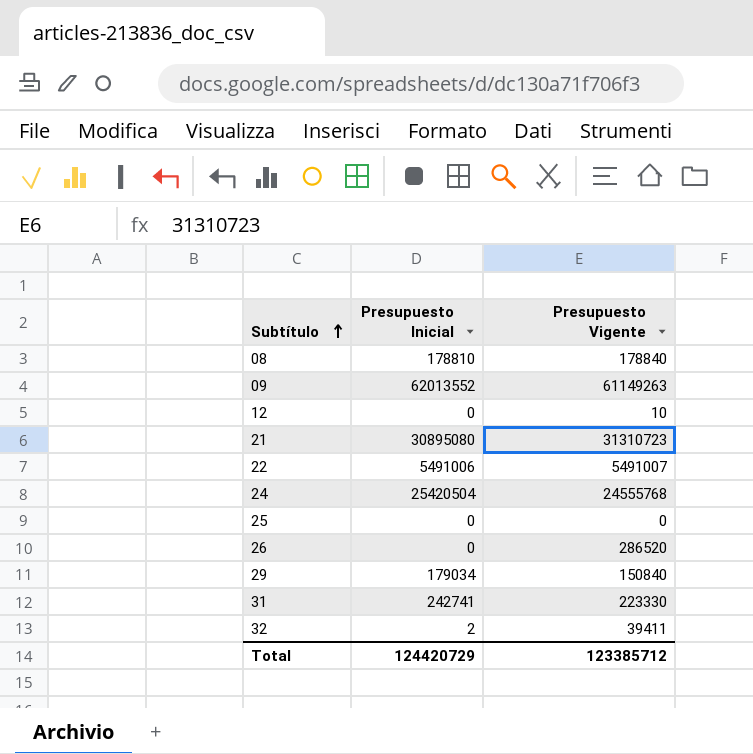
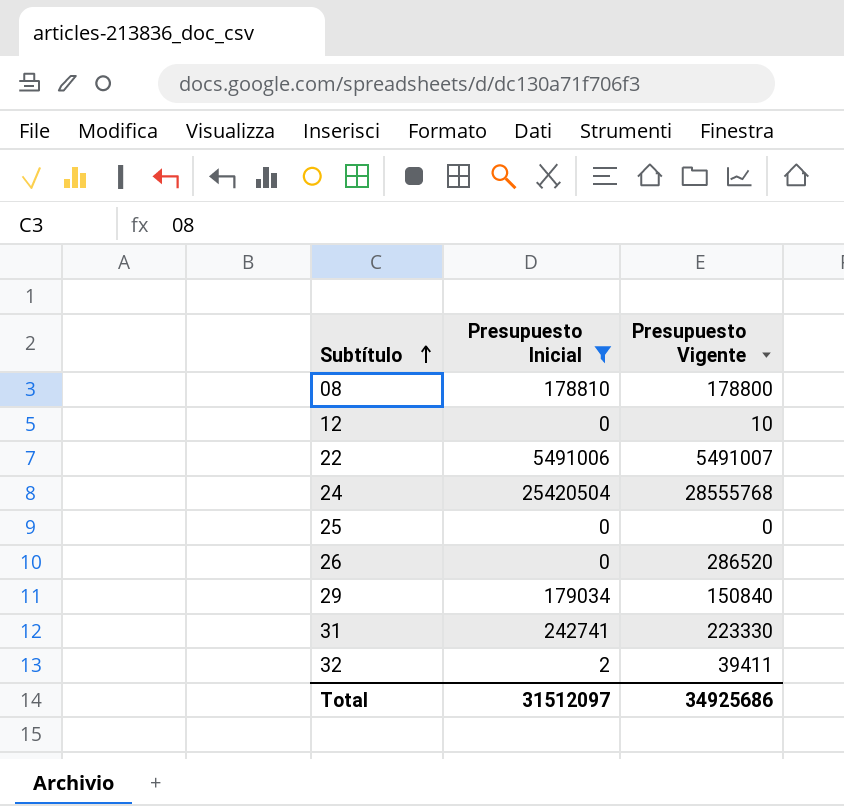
filter: none -> Presupuesto Inicial <= 25420504
08 | Presupuesto Vigente: 178840 -> 178800
24 | Presupuesto Vigente: 24555768 -> 28555768
Total | Presupuesto Inicial: 124420729 -> 31512097
Total | Presupuesto Vigente: 123385712 -> 34925686

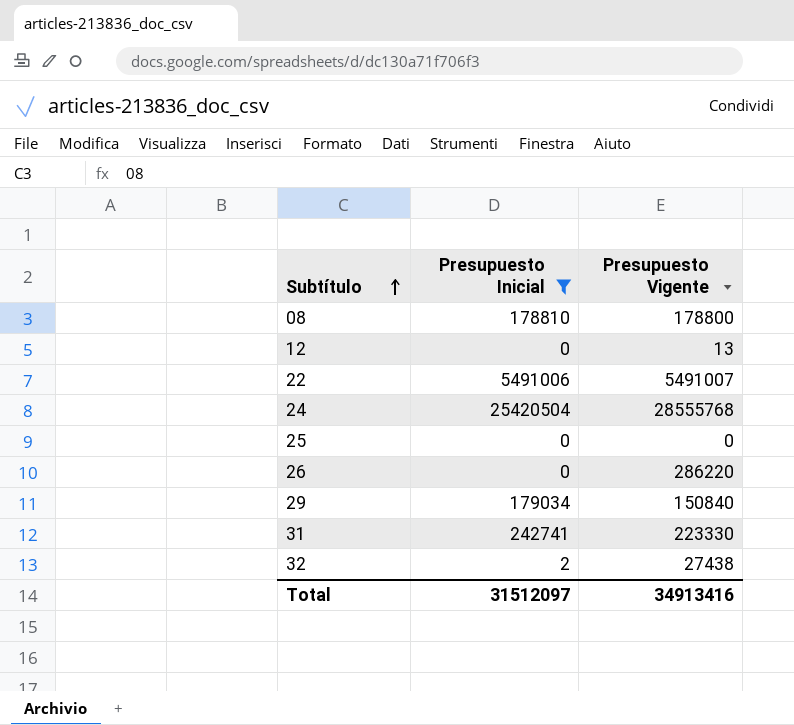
12 | Presupuesto Vigente: 10 -> 13
26 | Presupuesto Vigente: 286520 -> 286220
32 | Presupuesto Vigente: 39411 -> 27438
Total | Presupuesto Vigente: 34925686 -> 34913416

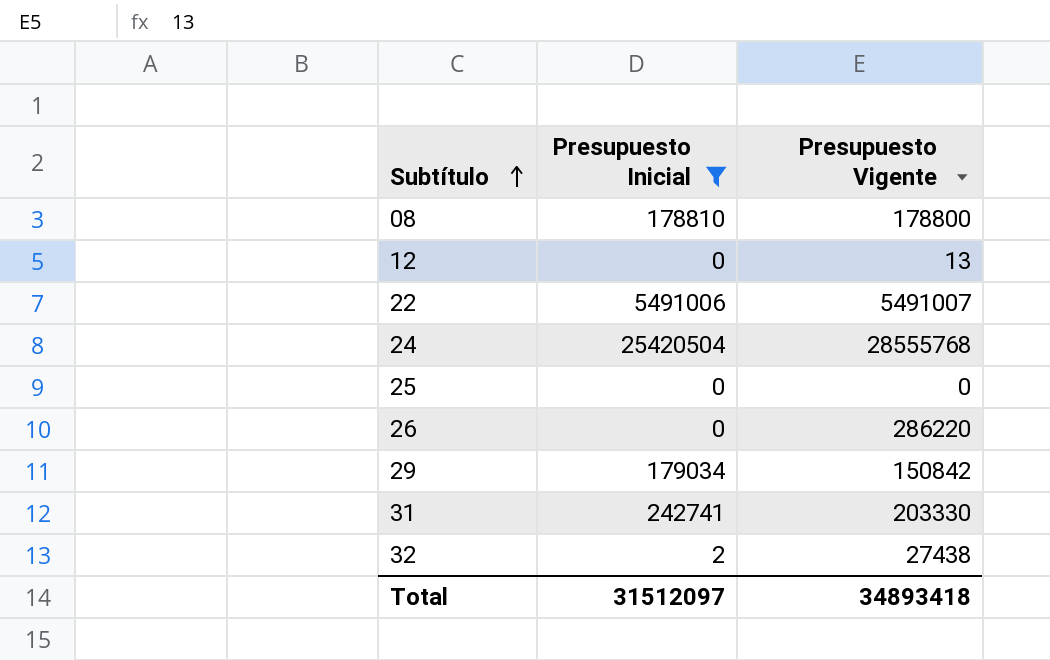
29 | Presupuesto Vigente: 150840 -> 150842
31 | Presupuesto Vigente: 223330 -> 203330
Total | Presupuesto Vigente: 34913416 -> 34893418

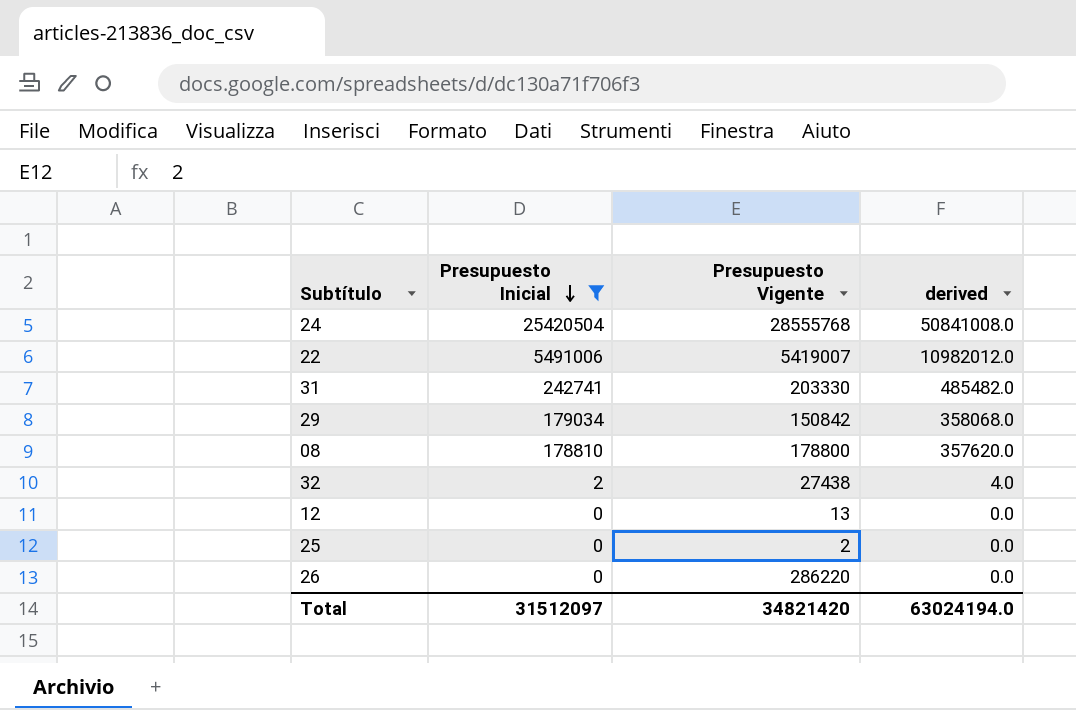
row order: Subtítulo ascending -> Presupuesto Inicial descending
column derived | formula: none -> [Presupuesto Inicial] * 2
22 | Presupuesto Vigente: 5491007 -> 5419007
25 | Presupuesto Vigente: 0 -> 2
Total | Presupuesto Vigente: 34893418 -> 34821420

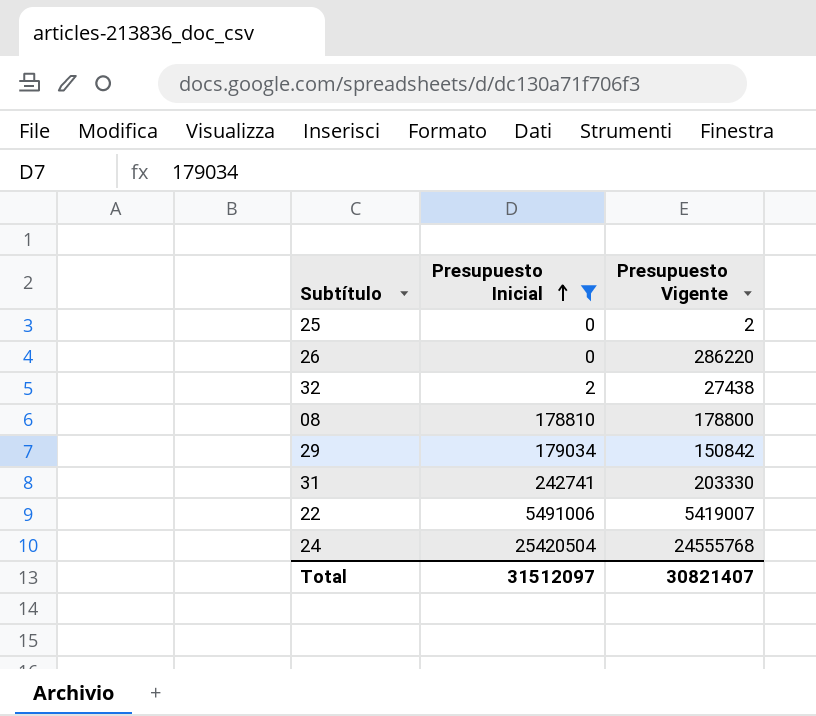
row order: Presupuesto Inicial descending -> Presupuesto Inicial ascending
column derived | formula: [Presupuesto Inicial] * 2 -> none
row 12: 0 | 13 | 0.0 -> none
24 | Presupuesto Vigente: 28555768 -> 24555768
Total | Presupuesto Vigente: 34821420 -> 30821407

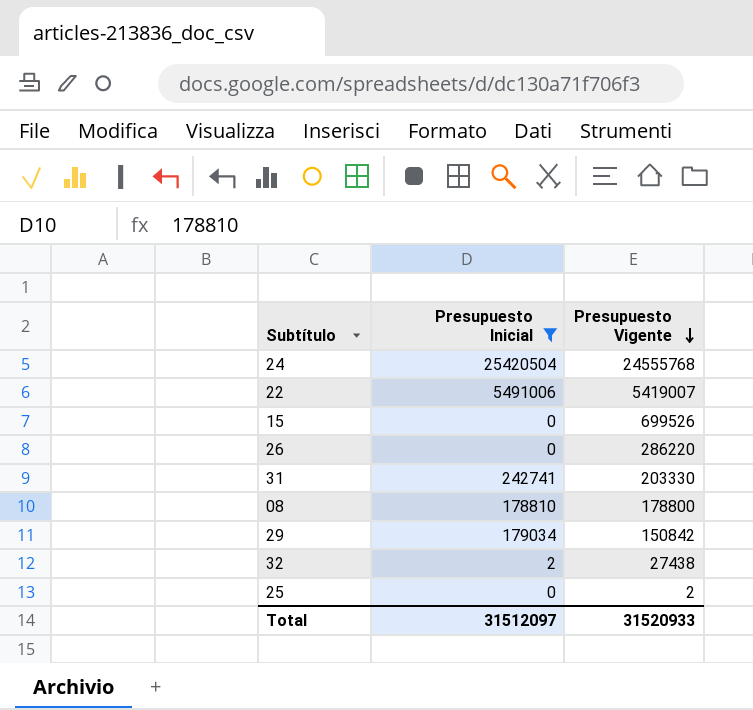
row order: Presupuesto Inicial ascending -> Presupuesto Vigente descending
row 15: none -> 0 | 699526
Total | Presupuesto Vigente: 30821407 -> 31520933

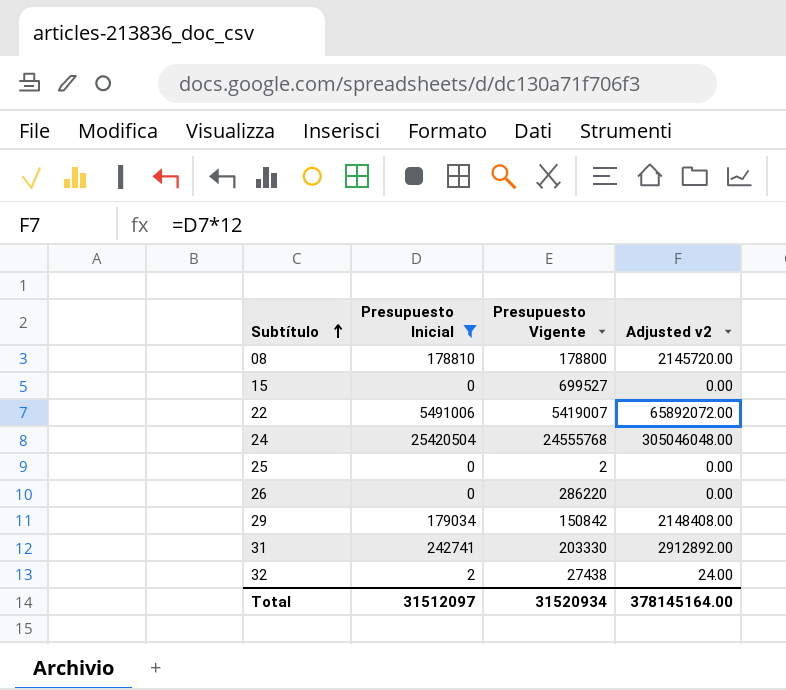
row order: Presupuesto Vigente descending -> Subtítulo ascending
column Adjusted v2 | formula: none -> [Presupuesto Inicial] * 12
15 | Presupuesto Vigente: 699526 -> 699527
Total | Presupuesto Vigente: 31520933 -> 31520934

